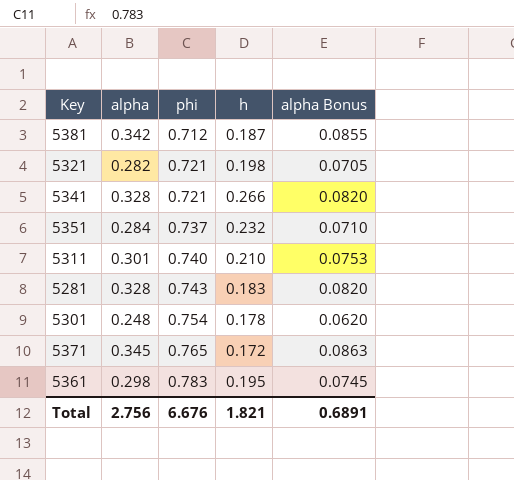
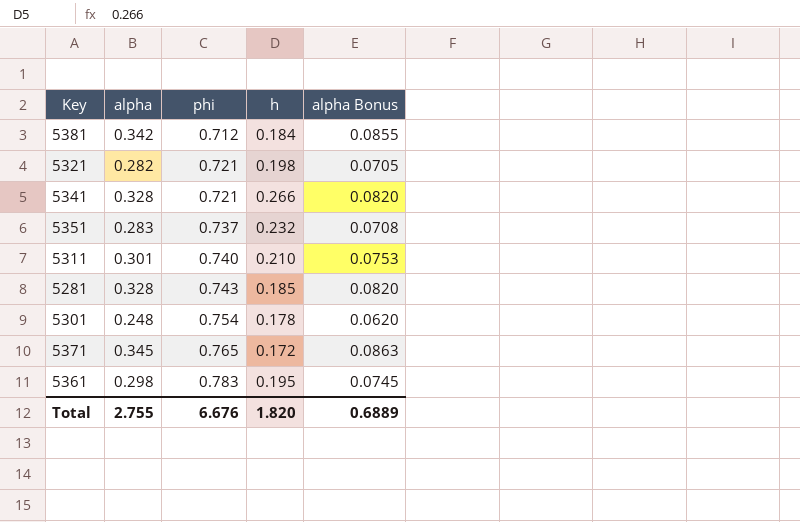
5381 | h: 0.187 -> 0.184
5351 | alpha: 0.284 -> 0.283
5351 | alpha Bonus: 0.0710 -> 0.0708
5281 | h: 0.183 -> 0.185
Total | alpha: 2.756 -> 2.755
Total | h: 1.821 -> 1.820
Total | alpha Bonus: 0.6891 -> 0.6889

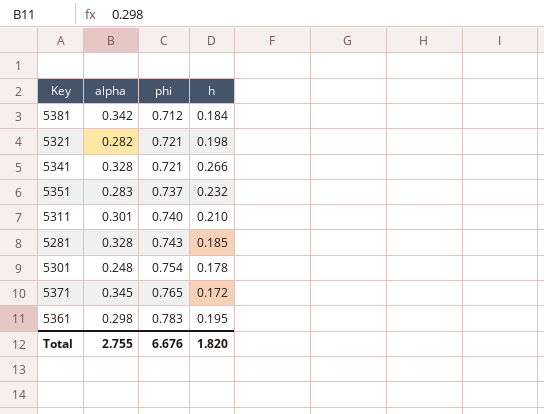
column alpha Bonus | formula: [alpha] * 0.25 -> none

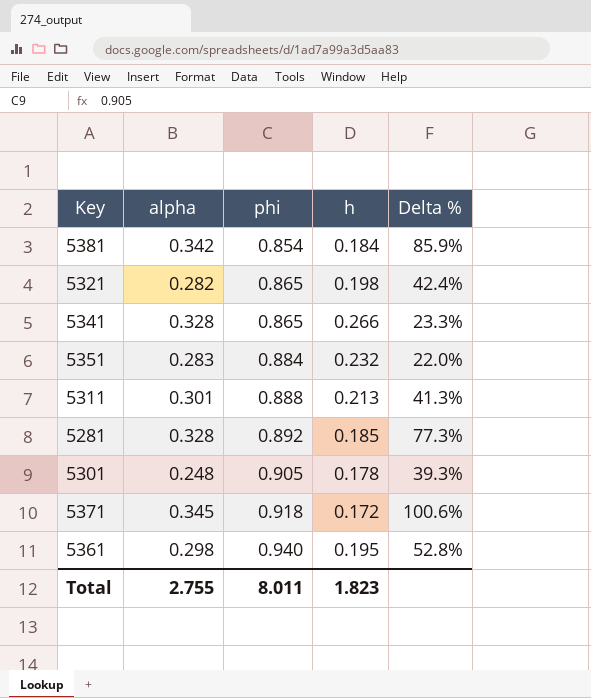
column Delta % | formula: none -> ([alpha] - [h]) / [h]
5381 | phi: 0.712 -> 0.854
5321 | phi: 0.721 -> 0.865
5341 | phi: 0.721 -> 0.865
5351 | phi: 0.737 -> 0.884
5311 | phi: 0.740 -> 0.888
5311 | h: 0.210 -> 0.213
5281 | phi: 0.743 -> 0.892
5301 | phi: 0.754 -> 0.905
5371 | phi: 0.765 -> 0.918
5361 | phi: 0.783 -> 0.940
Total | phi: 6.676 -> 8.011
Total | h: 1.820 -> 1.823

